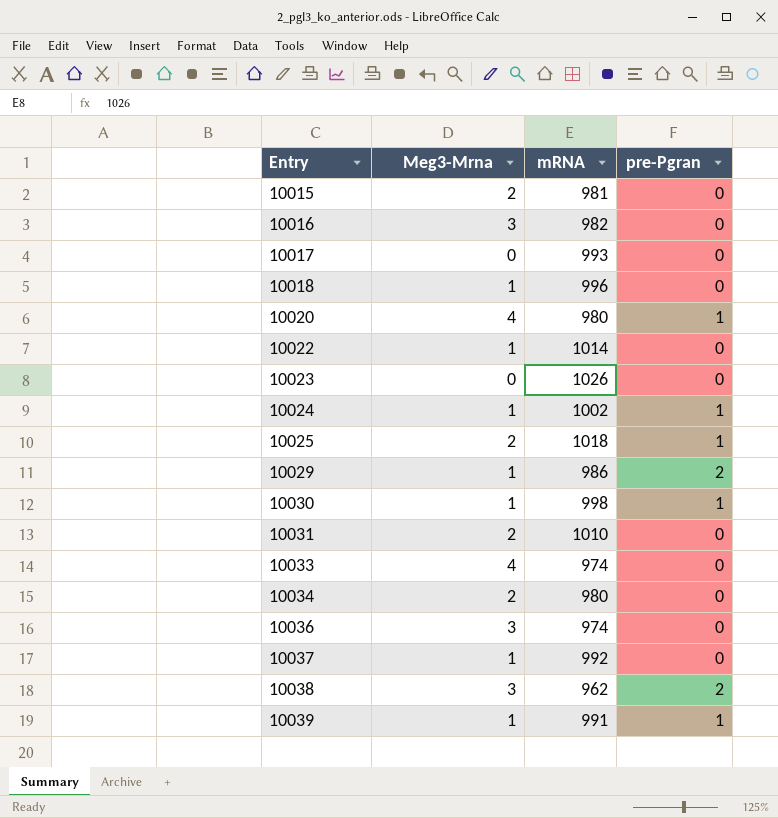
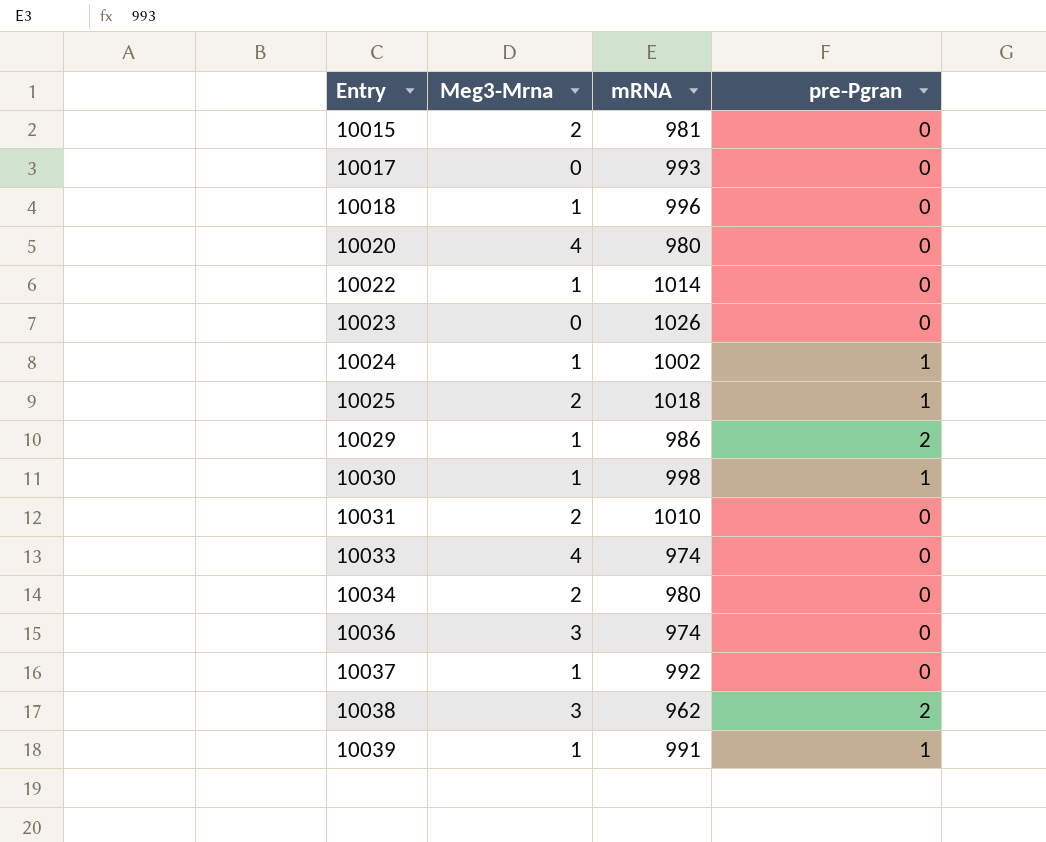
row 10016: 3 | 982 | 0 -> none
10020 | pre-Pgran: 1 -> 0

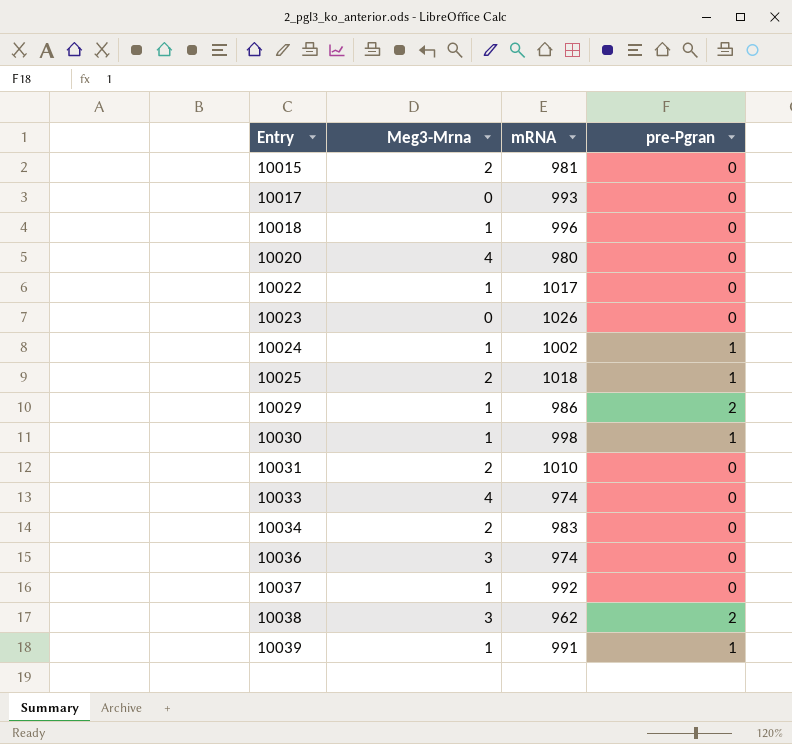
10022 | mRNA: 1014 -> 1017
10034 | mRNA: 980 -> 983

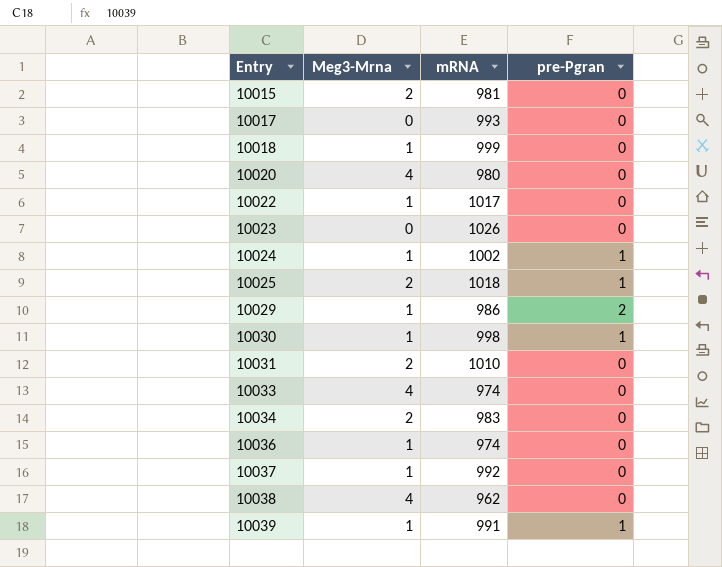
10018 | mRNA: 996 -> 999
10036 | Meg3-Mrna: 3 -> 1
10038 | Meg3-Mrna: 3 -> 4
10038 | pre-Pgran: 2 -> 0

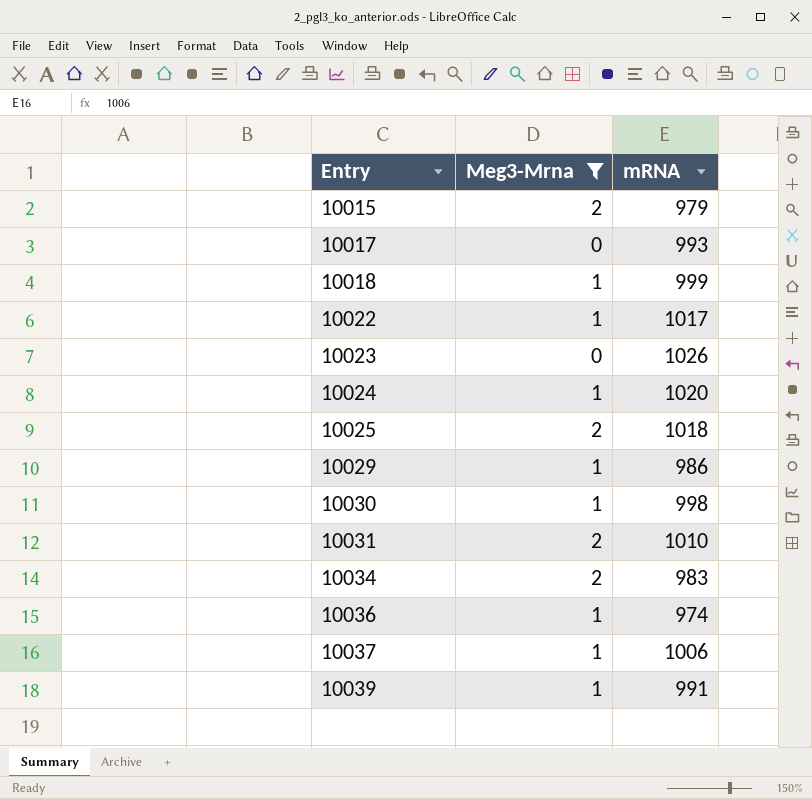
filter: none -> Meg3-Mrna != 4
column pre-Pgran | position: 4 -> none
10015 | mRNA: 981 -> 979
10024 | mRNA: 1002 -> 1020
10037 | mRNA: 992 -> 1006

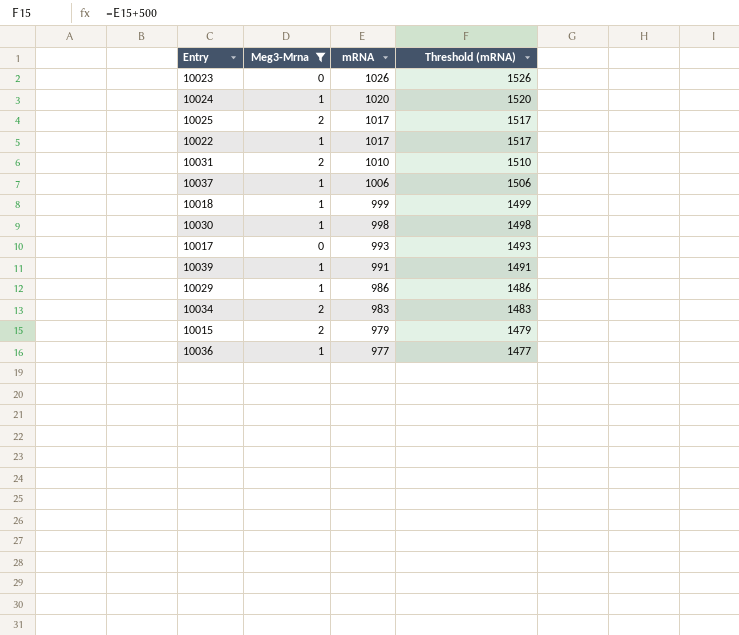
row order: Entry ascending -> mRNA descending
column Threshold (mRNA) | formula: none -> [mRNA] + 500
10025 | mRNA: 1018 -> 1017
10036 | mRNA: 974 -> 977

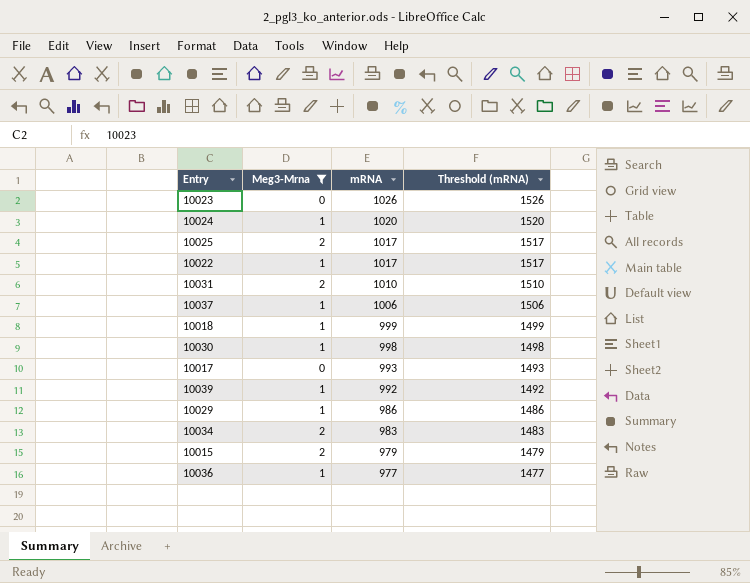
10039 | mRNA: 991 -> 992
10039 | Threshold (mRNA): 1491 -> 1492

